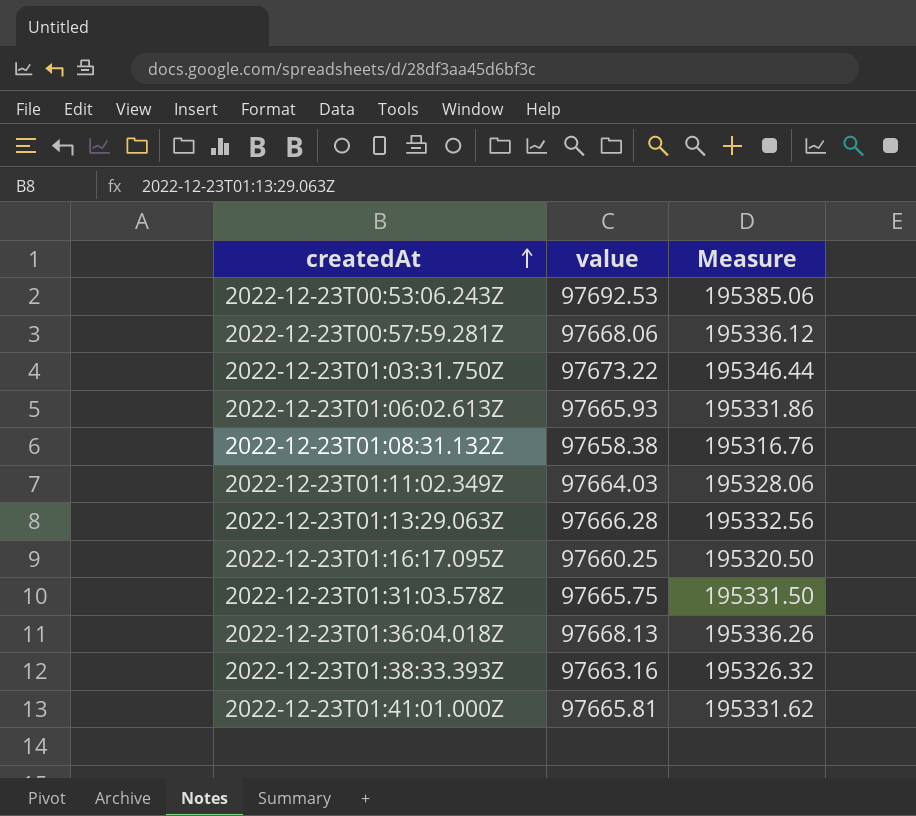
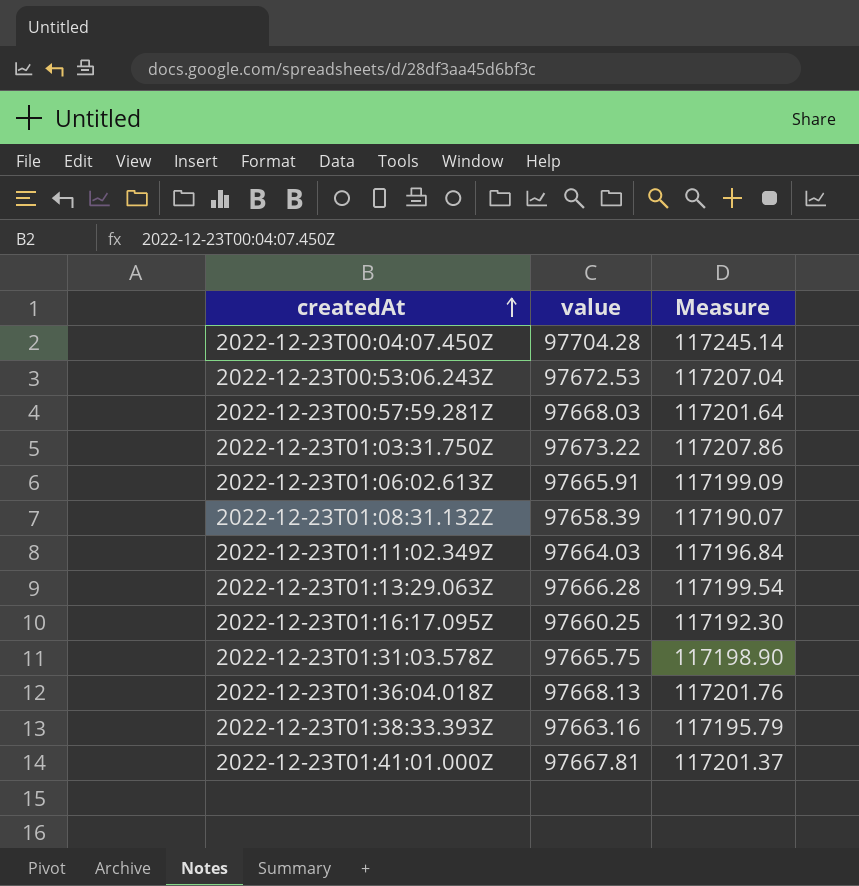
column Measure | formula: [value] * 2 -> [value] * 1.2
row 2022-12-23T00:04:07.450Z: none -> 97704.28 | 117245.14
2022-12-23T00:53:06.243Z | value: 97692.53 -> 97672.53
2022-12-23T00:57:59.281Z | value: 97668.06 -> 97668.03
2022-12-23T01:06:02.613Z | value: 97665.93 -> 97665.91
2022-12-23T01:08:31.132Z | value: 97658.38 -> 97658.39
2022-12-23T01:41:01.000Z | value: 97665.81 -> 97667.81

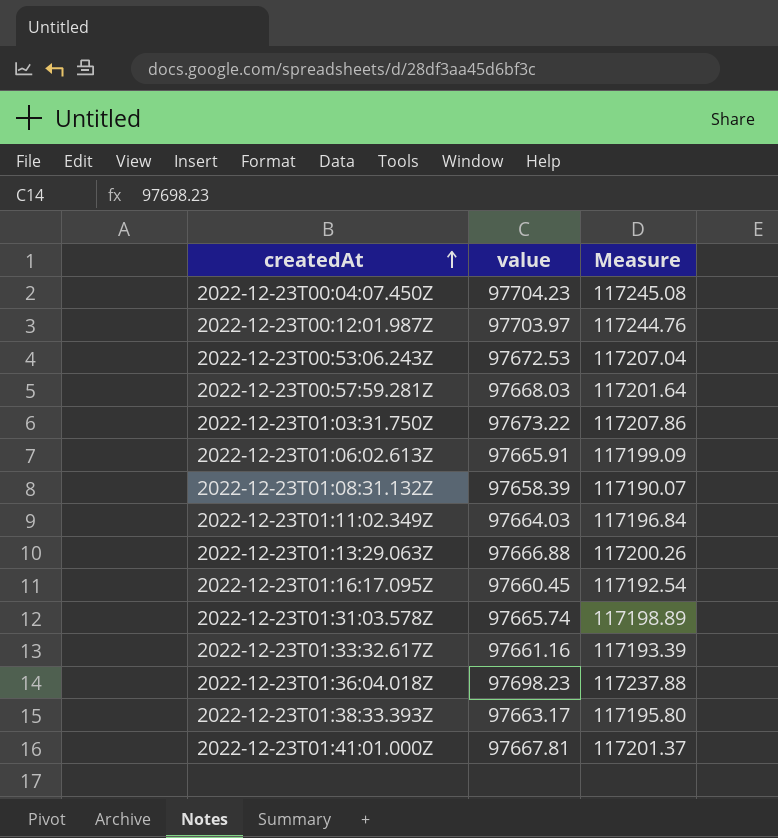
2022-12-23T00:04:07.450Z | value: 97704.28 -> 97704.23
2022-12-23T00:04:07.450Z | Measure: 117245.14 -> 117245.08
row 2022-12-23T00:12:01.987Z: none -> 97703.97 | 117244.76
2022-12-23T01:13:29.063Z | value: 97666.28 -> 97666.88
2022-12-23T01:13:29.063Z | Measure: 117199.54 -> 117200.26
2022-12-23T01:16:17.095Z | value: 97660.25 -> 97660.45
2022-12-23T01:16:17.095Z | Measure: 117192.30 -> 117192.54
2022-12-23T01:31:03.578Z | value: 97665.75 -> 97665.74
2022-12-23T01:31:03.578Z | Measure: 117198.90 -> 117198.89
row 2022-12-23T01:33:32.617Z: none -> 97661.16 | 117193.39
2022-12-23T01:36:04.018Z | value: 97668.13 -> 97698.23
2022-12-23T01:36:04.018Z | Measure: 117201.76 -> 117237.88
2022-12-23T01:38:33.393Z | value: 97663.16 -> 97663.17
2022-12-23T01:38:33.393Z | Measure: 117195.79 -> 117195.80

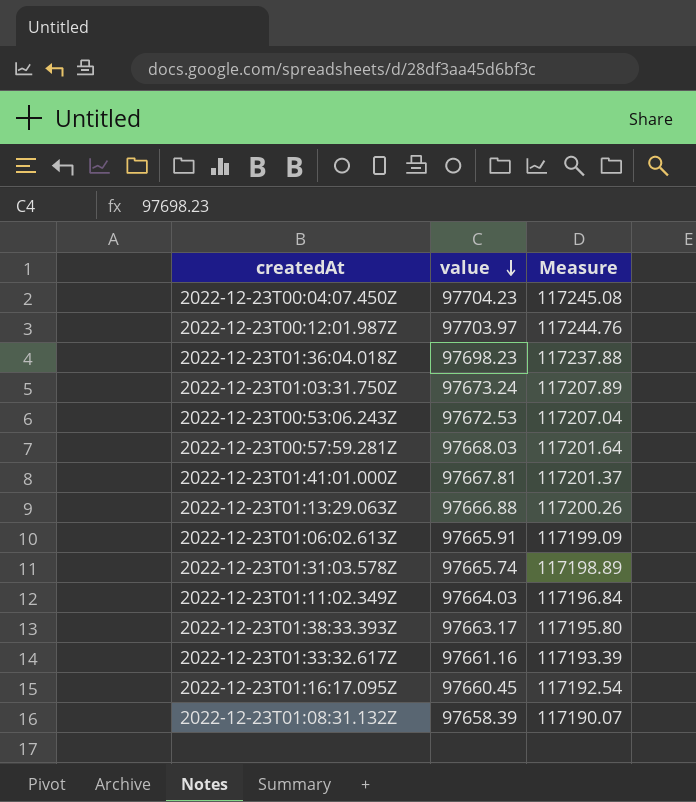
row order: createdAt ascending -> value descending
2022-12-23T01:03:31.750Z | value: 97673.22 -> 97673.24
2022-12-23T01:03:31.750Z | Measure: 117207.86 -> 117207.89

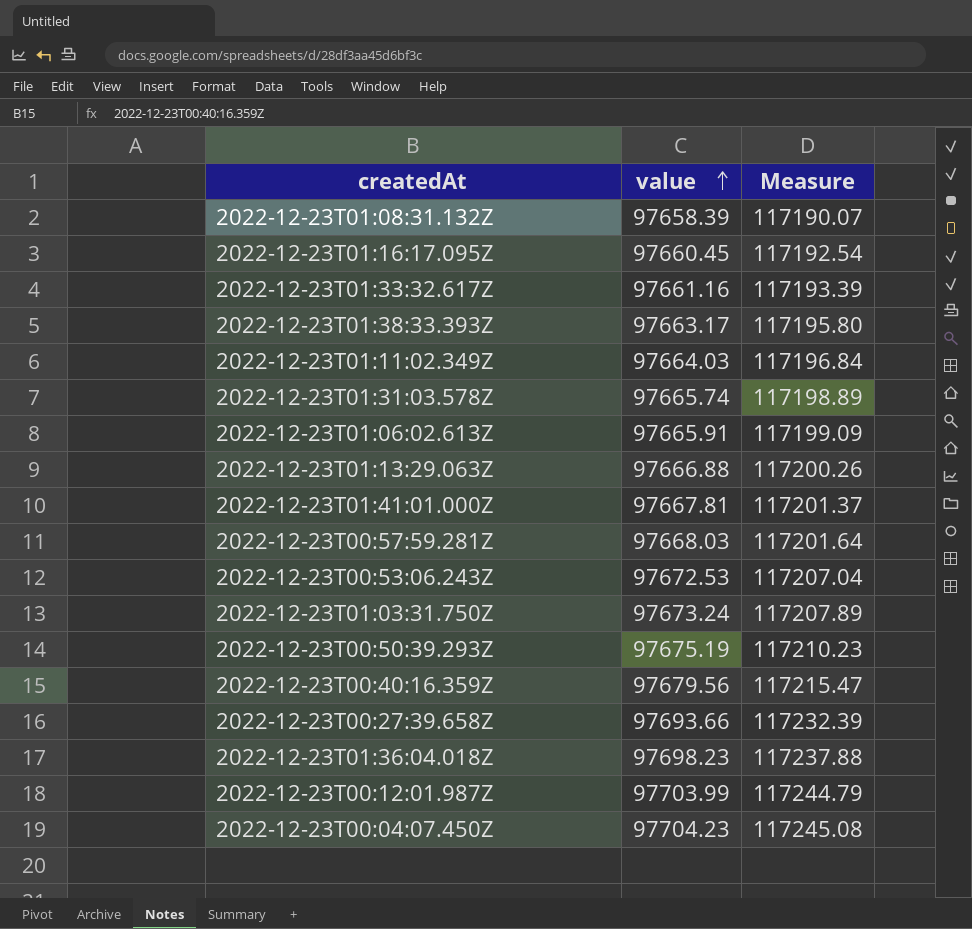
row order: value descending -> value ascending
row 2022-12-23T00:50:39.293Z: none -> 97675.19 | 117210.23
row 2022-12-23T00:40:16.359Z: none -> 97679.56 | 117215.47
row 2022-12-23T00:27:39.658Z: none -> 97693.66 | 117232.39
2022-12-23T00:12:01.987Z | value: 97703.97 -> 97703.99
2022-12-23T00:12:01.987Z | Measure: 117244.76 -> 117244.79

